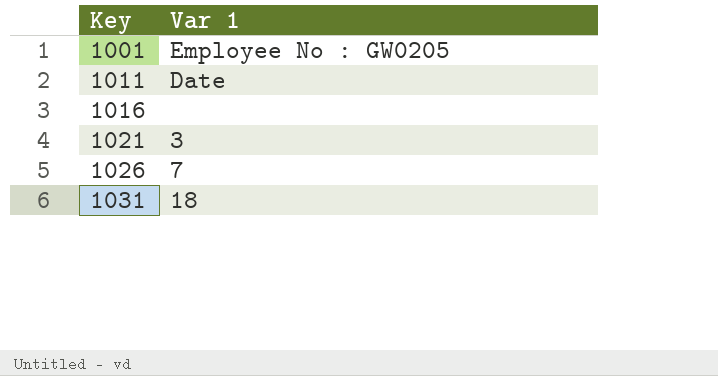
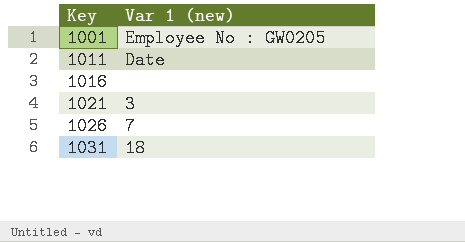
column name: Var 1 -> Var 1 (new)

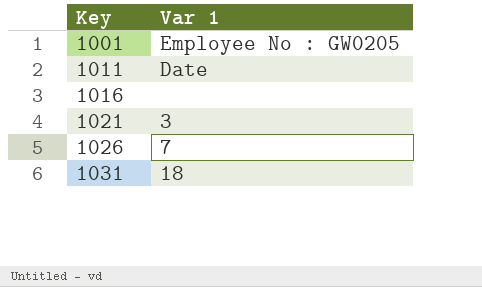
column name: Var 1 (new) -> Var 1

